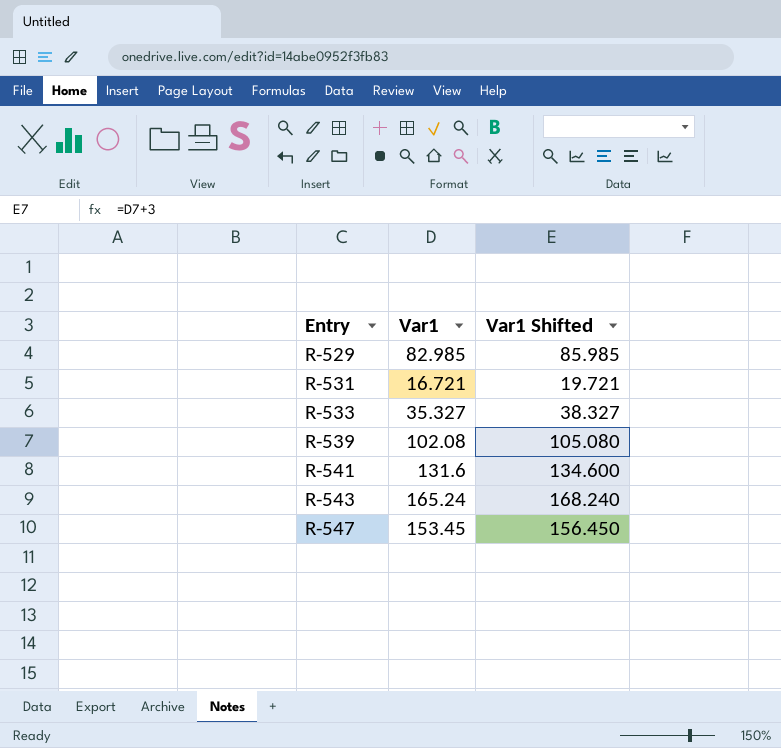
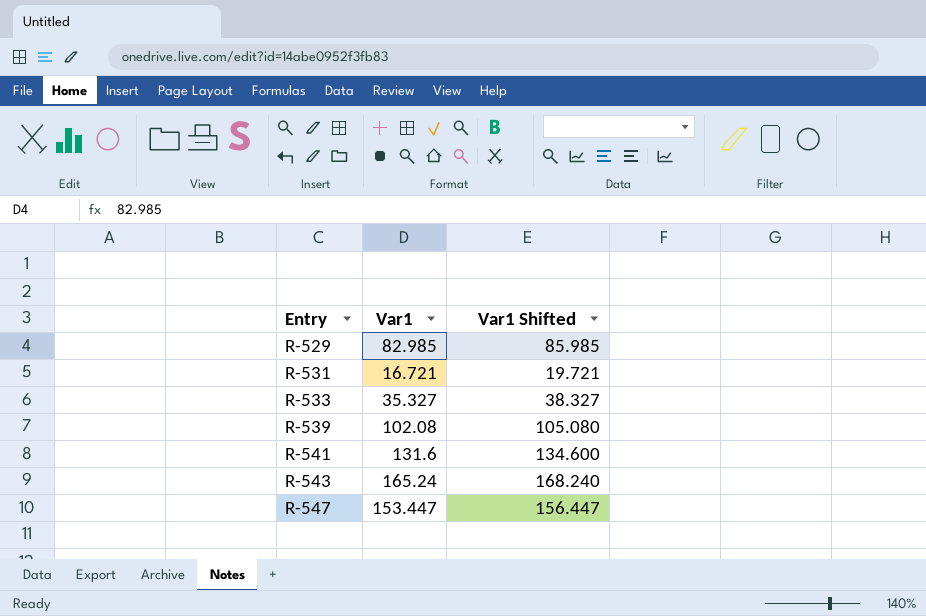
R-547 | Var1: 153.45 -> 153.447
R-547 | Var1 Shifted: 156.450 -> 156.447

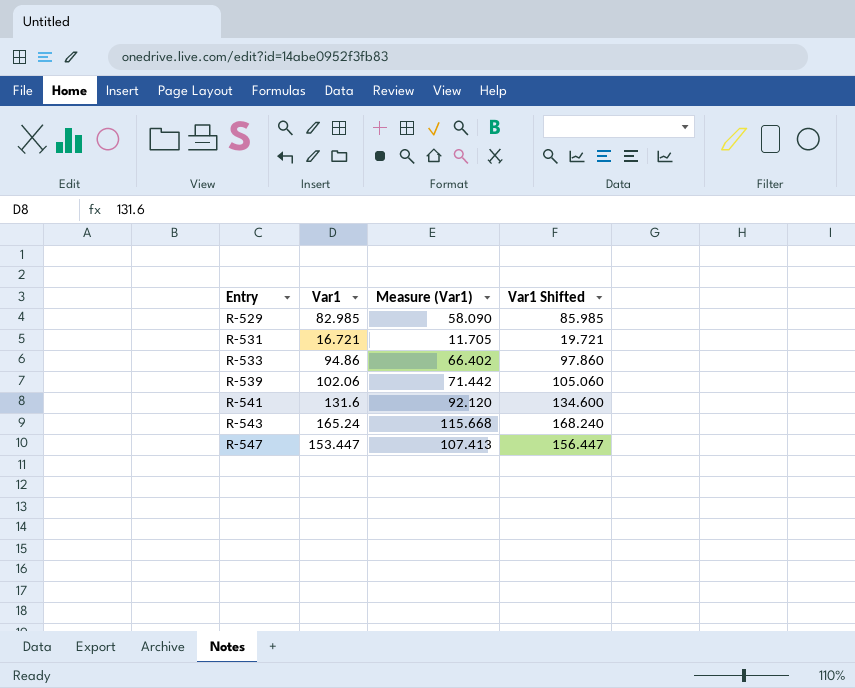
column Measure (Var1) | formula: none -> [Var1] * 0.7
R-533 | Var1: 35.327 -> 94.86
R-533 | Var1 Shifted: 38.327 -> 97.860
R-539 | Var1: 102.08 -> 102.06
R-539 | Var1 Shifted: 105.080 -> 105.060

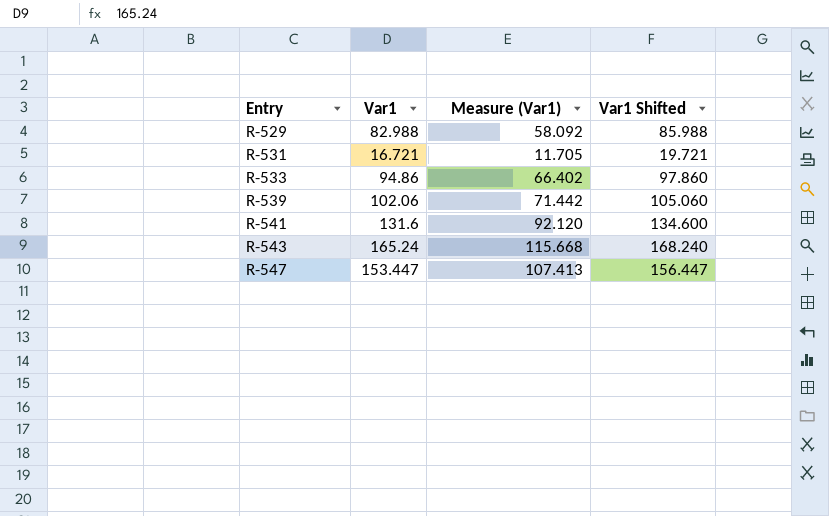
R-529 | Var1: 82.985 -> 82.988
R-529 | Measure (Var1): 58.090 -> 58.092
R-529 | Var1 Shifted: 85.985 -> 85.988

